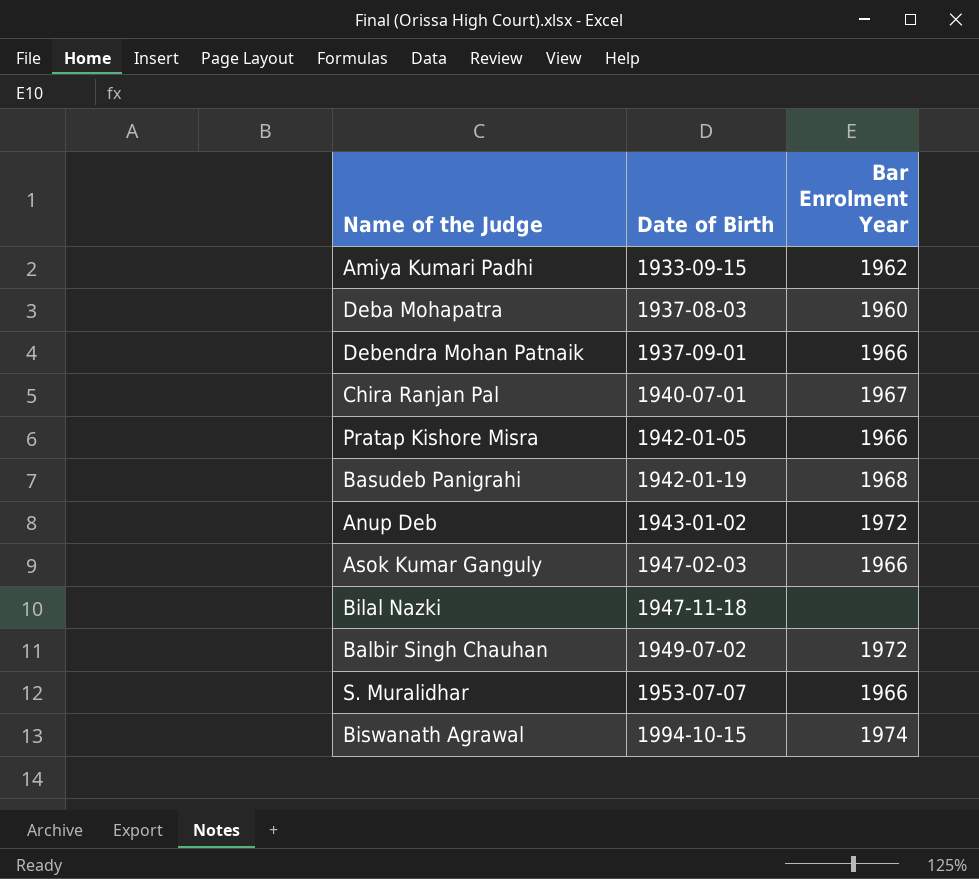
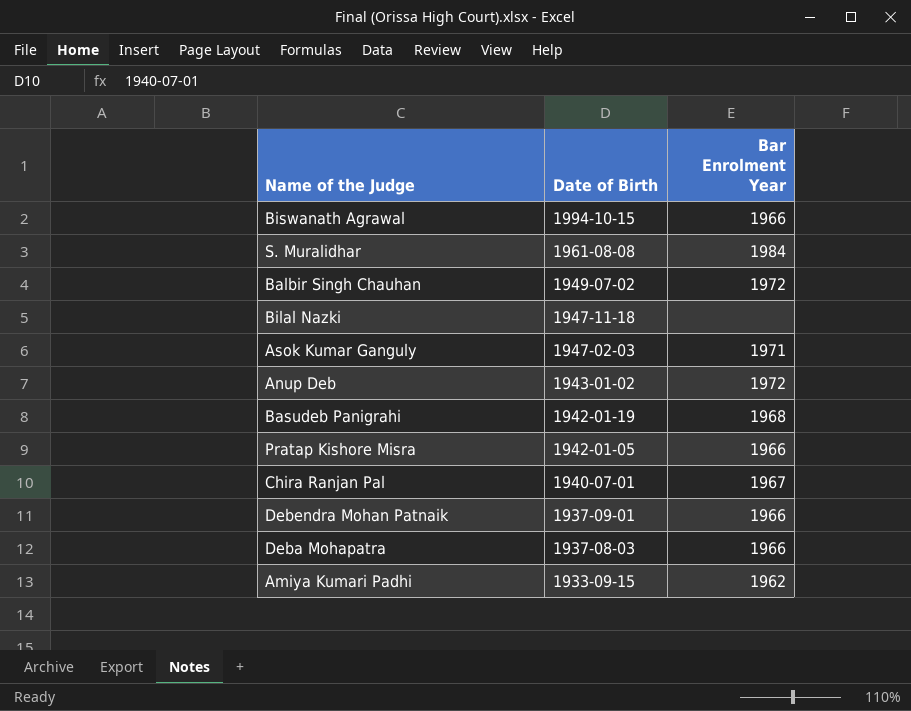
row order: Date of Birth ascending -> Date of Birth descending
Biswanath Agrawal | Bar Enrolment Year: 1974 -> 1966
S. Muralidhar | Date of Birth: 1953-07-07 -> 1961-08-08
S. Muralidhar | Bar Enrolment Year: 1966 -> 1984
Asok Kumar Ganguly | Bar Enrolment Year: 1966 -> 1971
Deba Mohapatra | Bar Enrolment Year: 1960 -> 1966

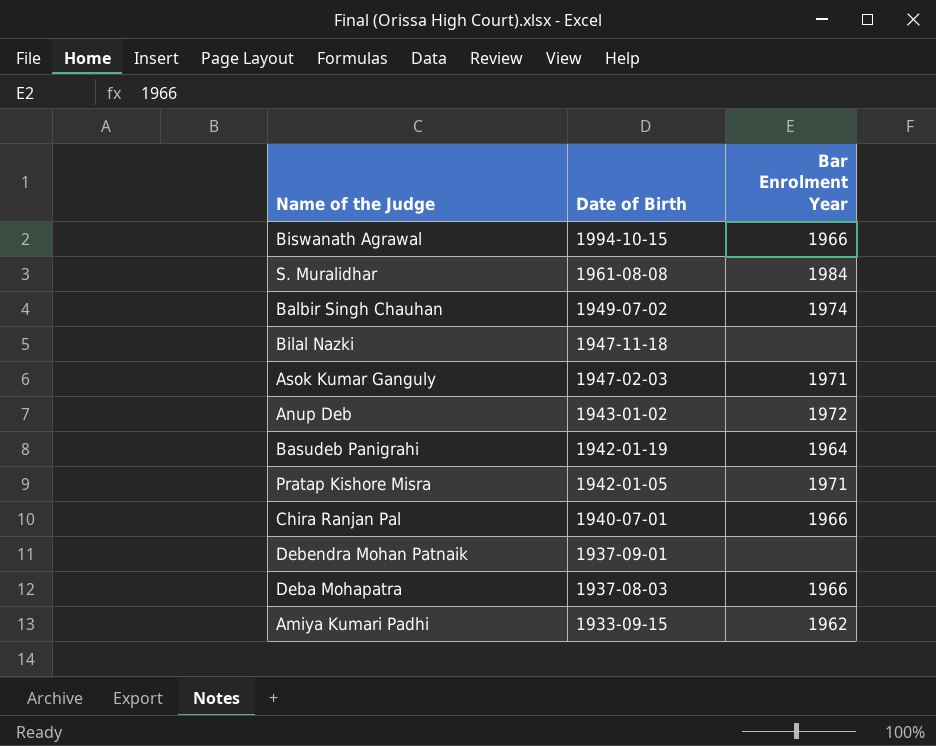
Balbir Singh Chauhan | Bar Enrolment Year: 1972 -> 1974
Basudeb Panigrahi | Bar Enrolment Year: 1968 -> 1964
Pratap Kishore Misra | Bar Enrolment Year: 1966 -> 1971
Chira Ranjan Pal | Bar Enrolment Year: 1967 -> 1966
Debendra Mohan Patnaik | Bar Enrolment Year: 1966 -> none

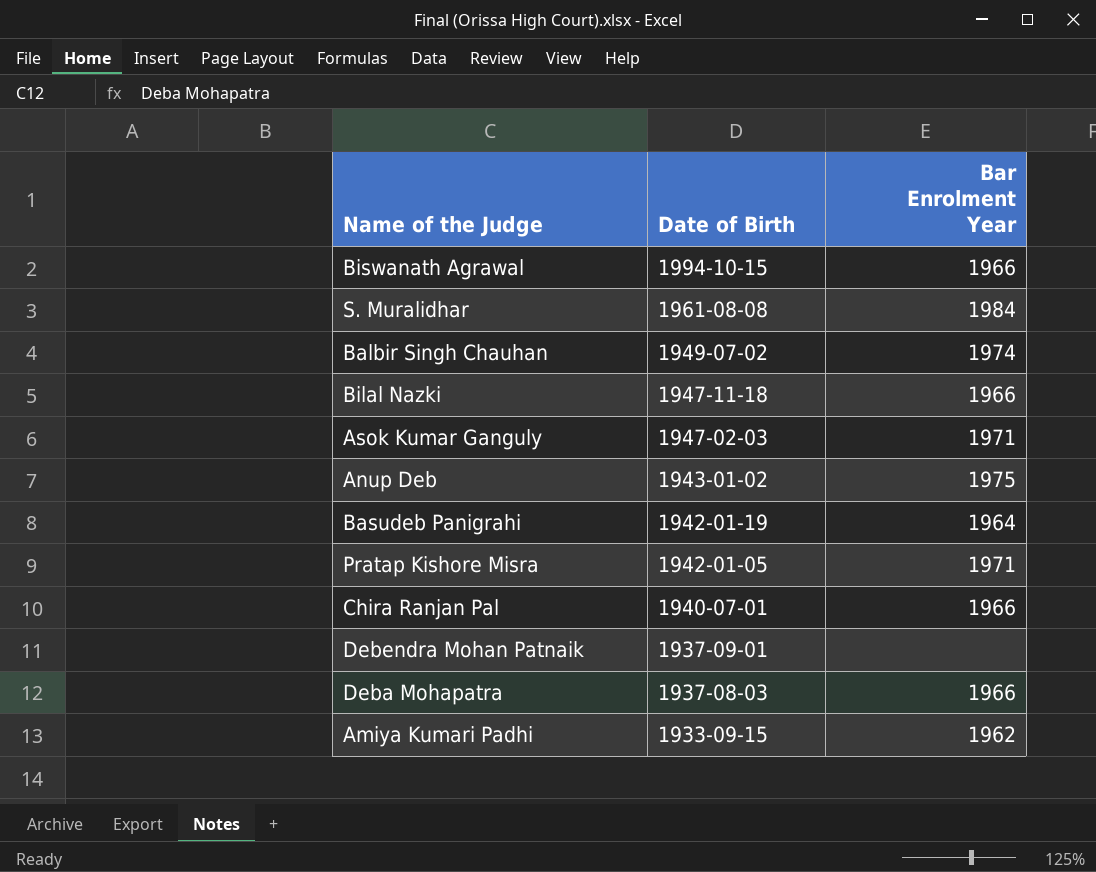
Bilal Nazki | Bar Enrolment Year: none -> 1966
Anup Deb | Bar Enrolment Year: 1972 -> 1975

